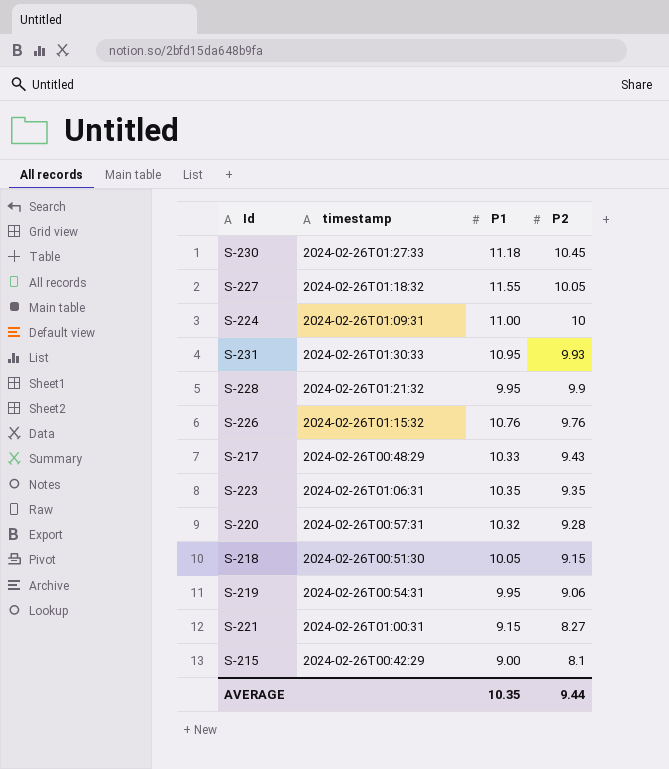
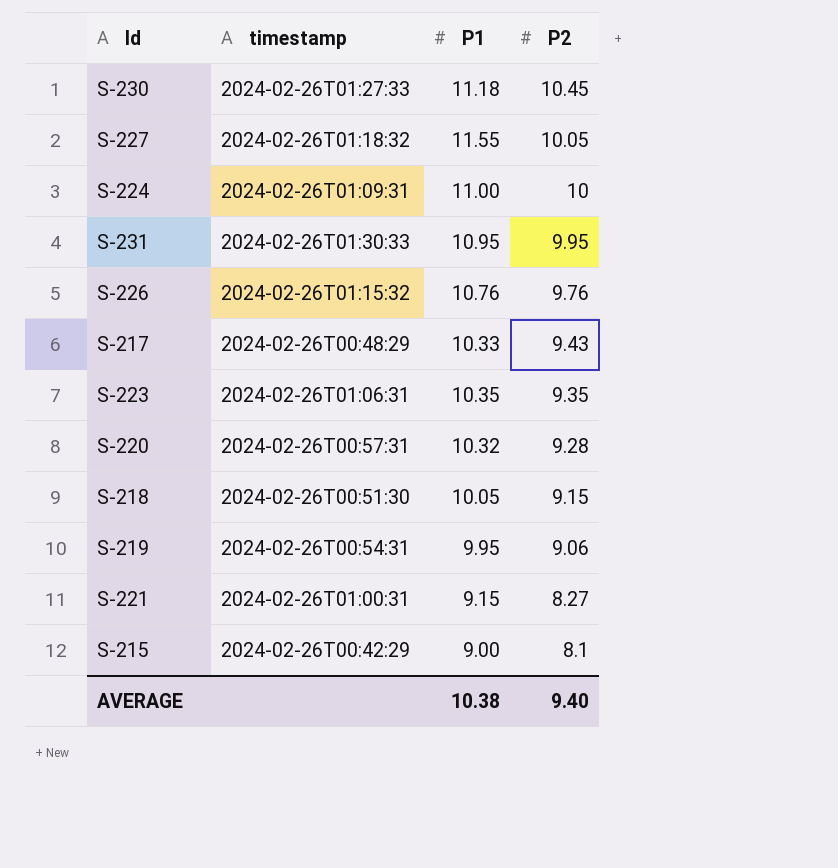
row S-228: 2024-02-26T01:21:32 | 9.95 | 9.9 -> none
S-231 | P2: 9.93 -> 9.95
AVERAGE | P1: 10.35 -> 10.38
AVERAGE | P2: 9.44 -> 9.40

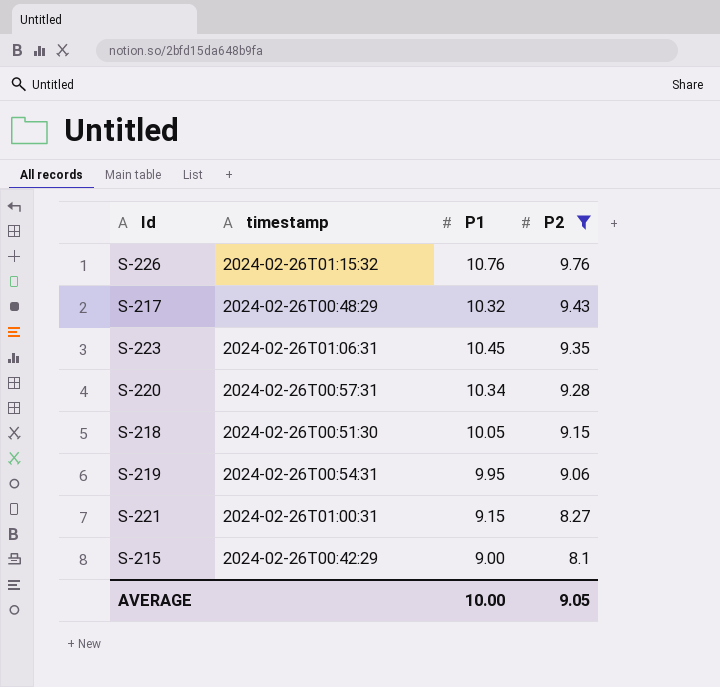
filter: none -> P2 <= 9.76
S-217 | P1: 10.33 -> 10.32
S-223 | P1: 10.35 -> 10.45
S-220 | P1: 10.32 -> 10.34
AVERAGE | P1: 10.38 -> 10.00
AVERAGE | P2: 9.40 -> 9.05

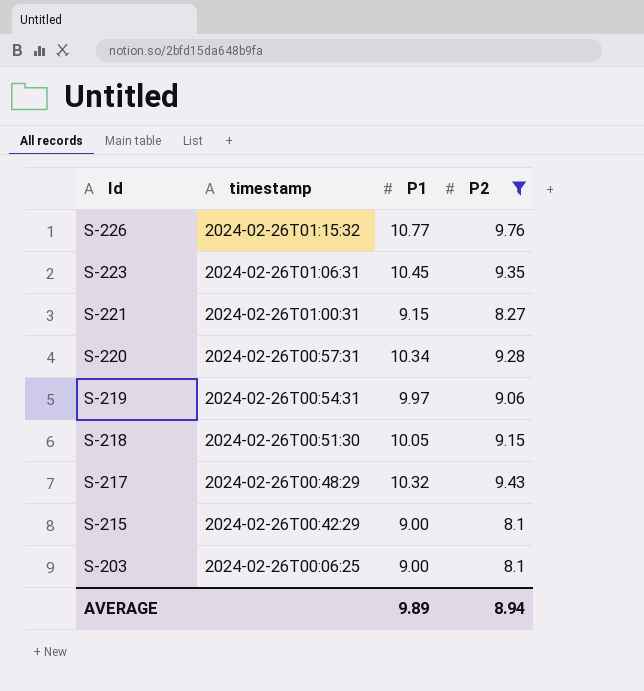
row order: P2 descending -> Id descending
S-226 | P1: 10.76 -> 10.77
S-219 | P1: 9.95 -> 9.97
row S-203: none -> 2024-02-26T00:06:25 | 9.00 | 8.1
AVERAGE | P1: 10.00 -> 9.89
AVERAGE | P2: 9.05 -> 8.94

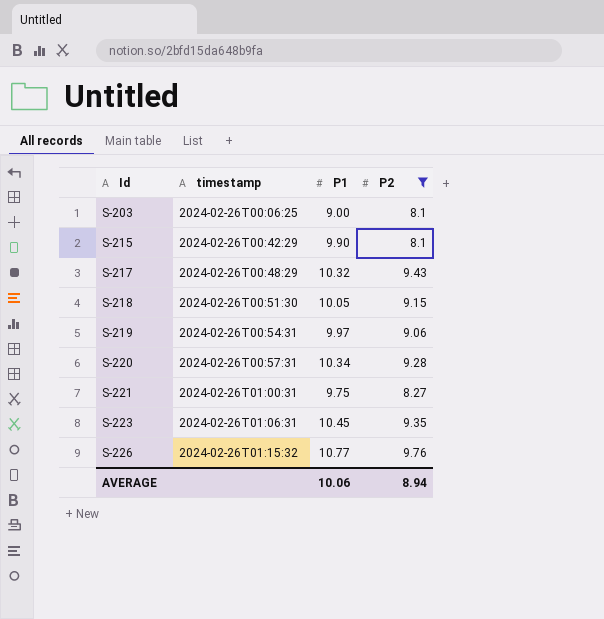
row order: Id descending -> Id ascending
S-215 | P1: 9.00 -> 9.90
S-221 | P1: 9.15 -> 9.75
AVERAGE | P1: 9.89 -> 10.06

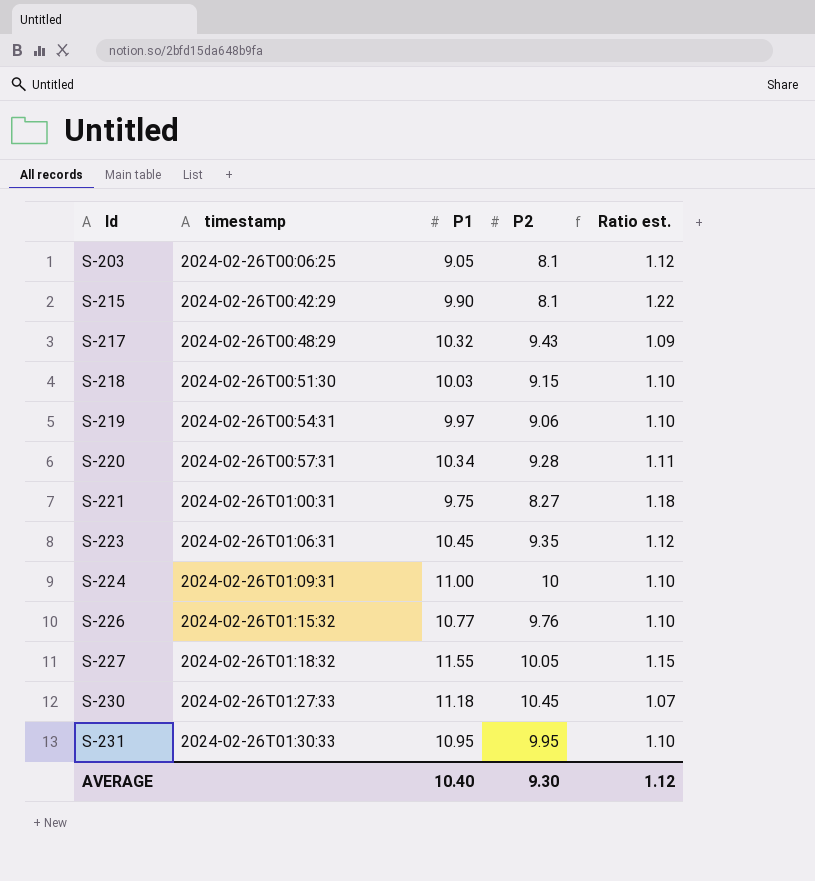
filter: P2 <= 9.76 -> none
column Ratio est. | formula: none -> [P1] / [P2]
S-203 | P1: 9.00 -> 9.05
S-218 | P1: 10.05 -> 10.03
AVERAGE | P1: 10.06 -> 10.40
AVERAGE | P2: 8.94 -> 9.30

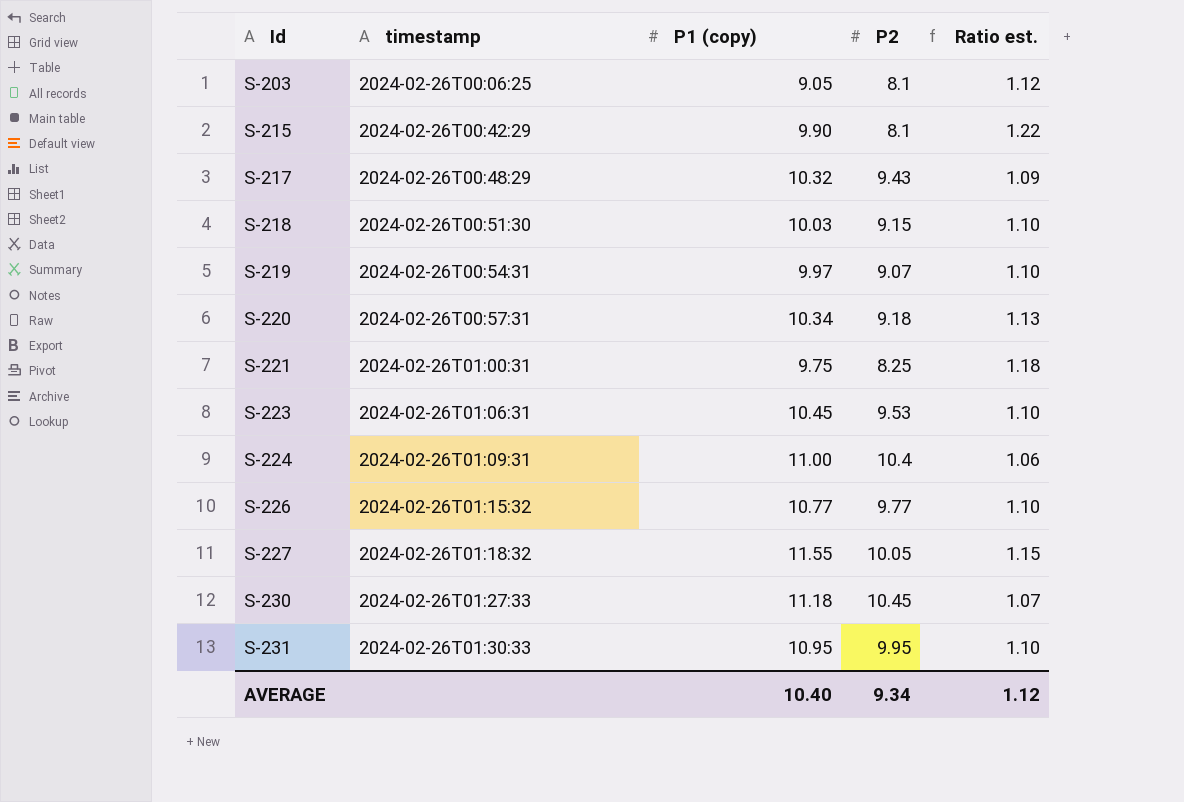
column name: P1 -> P1 (copy)
S-219 | P2: 9.06 -> 9.07
S-220 | P2: 9.28 -> 9.18
S-220 | Ratio est.: 1.11 -> 1.13
S-221 | P2: 8.27 -> 8.25
S-223 | P2: 9.35 -> 9.53
S-223 | Ratio est.: 1.12 -> 1.10
S-224 | P2: 10 -> 10.4
S-224 | Ratio est.: 1.10 -> 1.06
S-226 | P2: 9.76 -> 9.77
AVERAGE | P2: 9.30 -> 9.34

